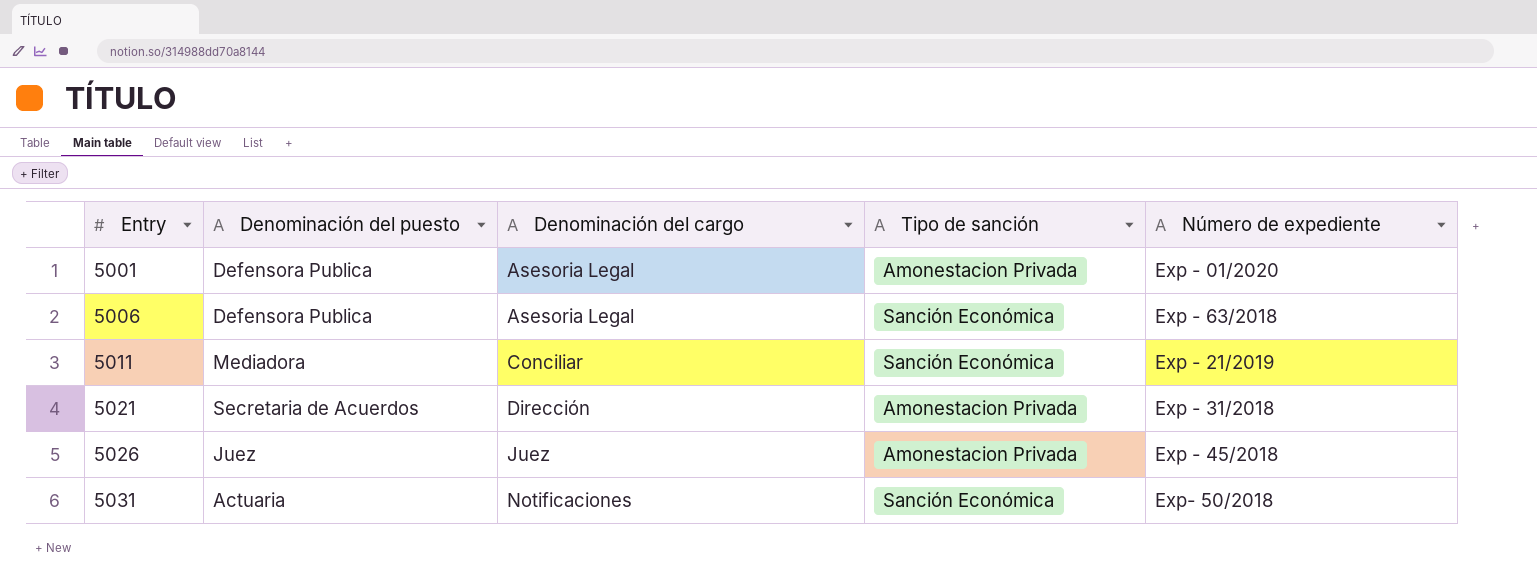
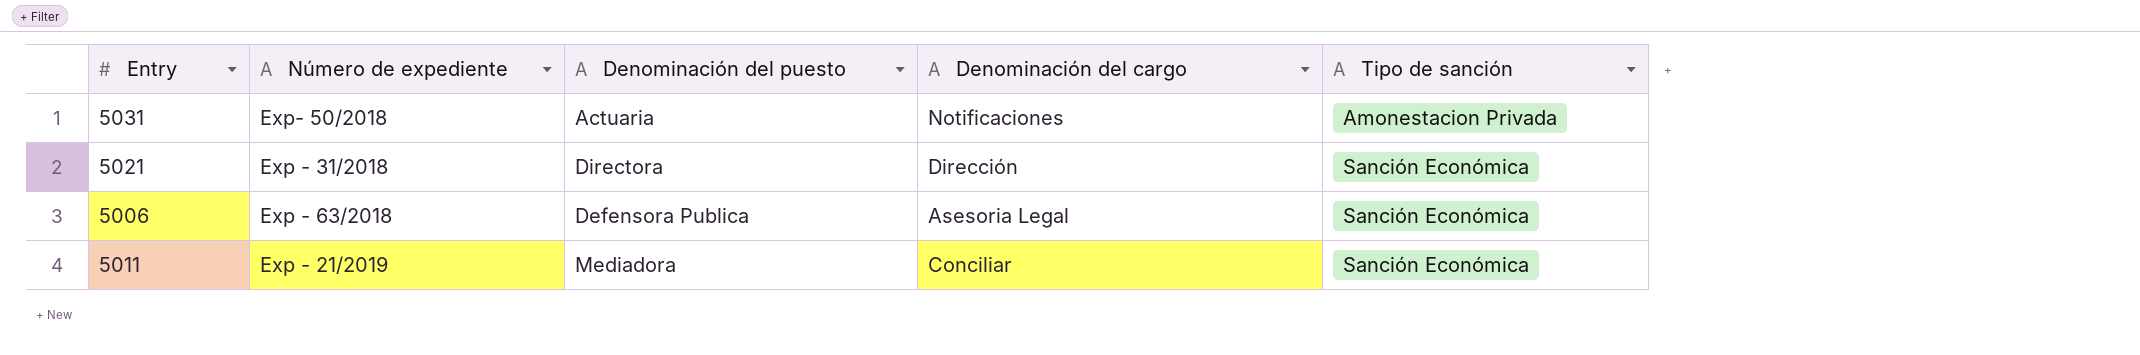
row order: Entry ascending -> Tipo de sanción ascending
column Número de expediente | position: 5 -> 2
row 5001: Defensora Publica | Asesoria Legal | Amonestacion Privada | Exp - 01/2020 -> none
row 5026: Juez | Juez | Amonestacion Privada | Exp - 45/2018 -> none
5031 | Tipo de sanción: Sanción Económica -> Amonestacion Privada
5021 | Denominación del puesto: Secretaria de Acuerdos -> Directora
5021 | Tipo de sanción: Amonestacion Privada -> Sanción Económica

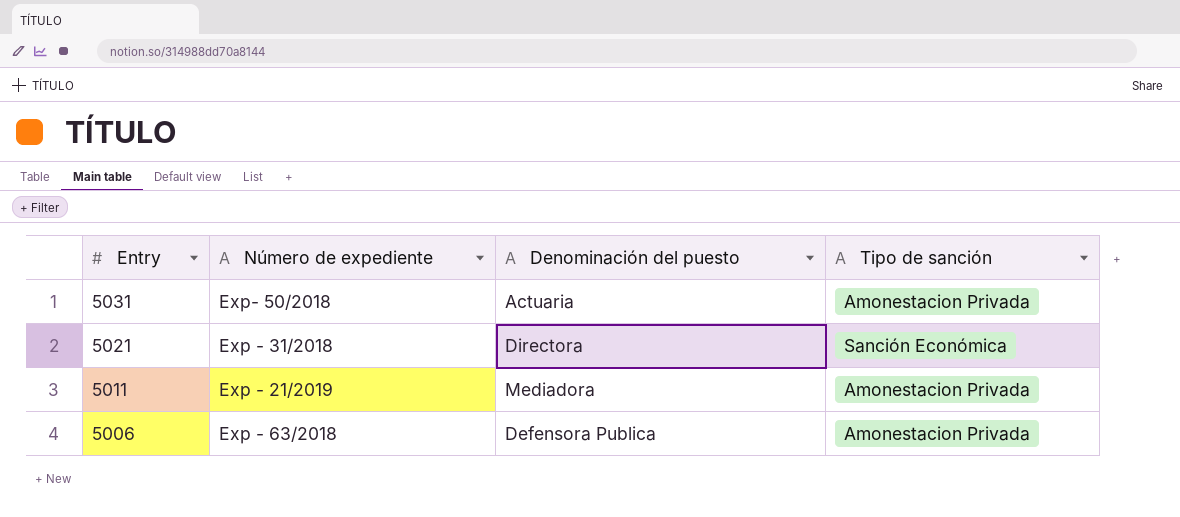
row order: Tipo de sanción ascending -> Entry descending
column Denominación del cargo | position: 4 -> none
5011 | Tipo de sanción: Sanción Económica -> Amonestacion Privada
5006 | Tipo de sanción: Sanción Económica -> Amonestacion Privada

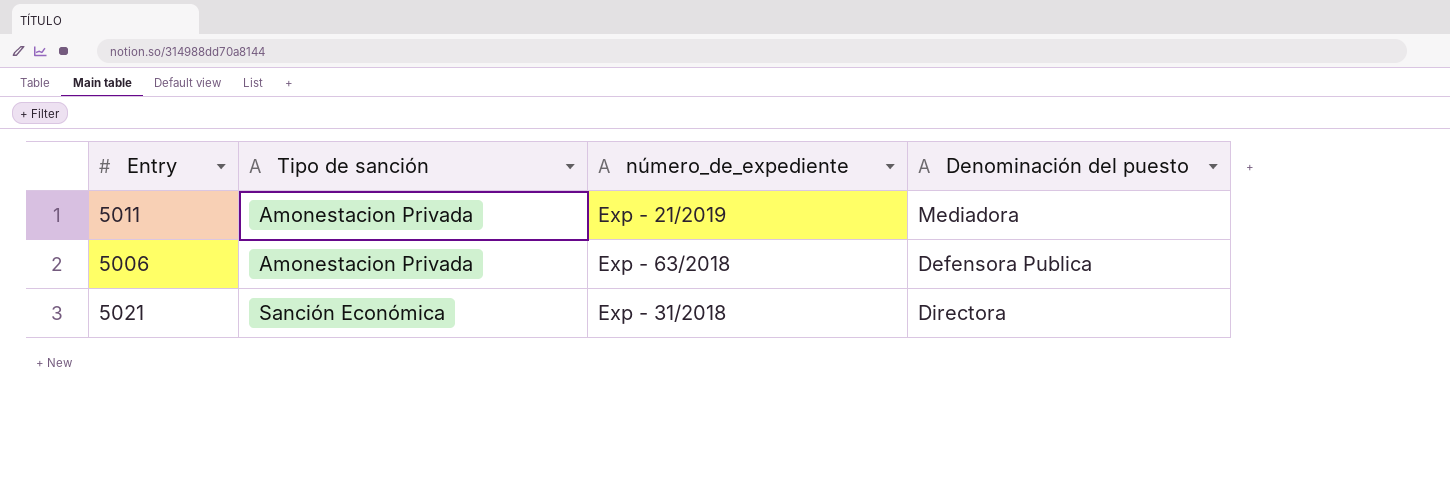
row order: Entry descending -> Tipo de sanción ascending
column Tipo de sanción | position: 4 -> 2
column name: Número de expediente -> número_de_expediente
row 5031: Exp- 50/2018 | Actuaria | Amonestacion Privada -> none

